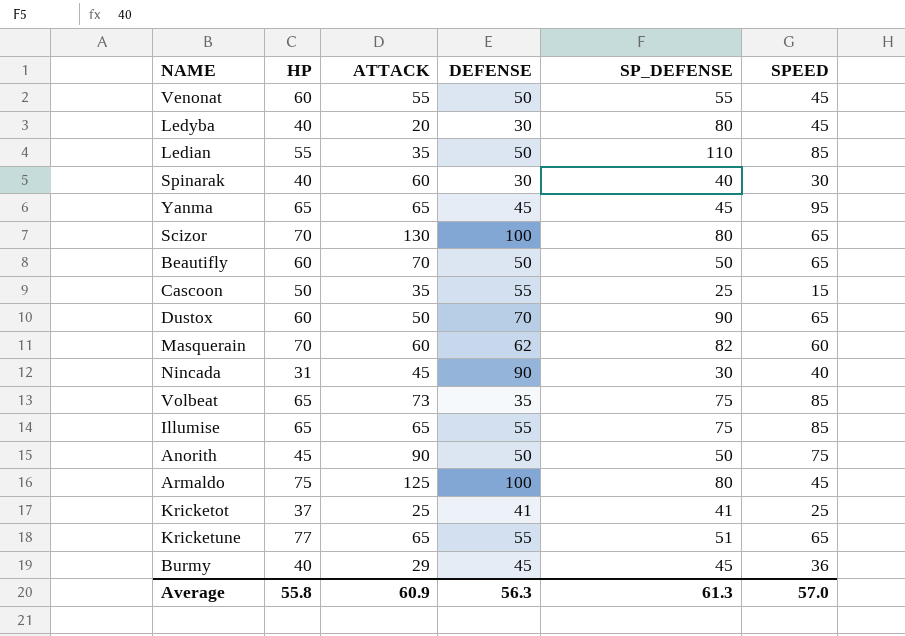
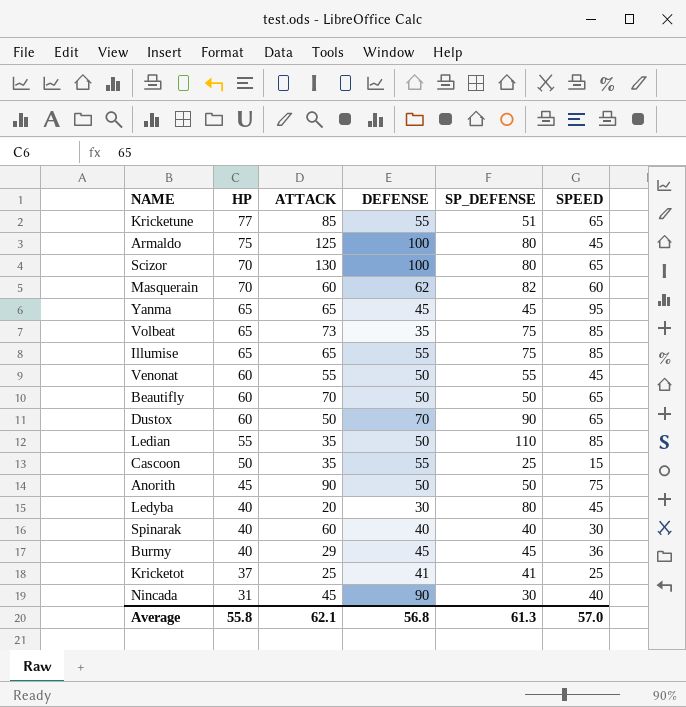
row order: none -> HP descending
Kricketune | ATTACK: 65 -> 85
Spinarak | DEFENSE: 30 -> 40
Average | ATTACK: 60.9 -> 62.1
Average | DEFENSE: 56.3 -> 56.8

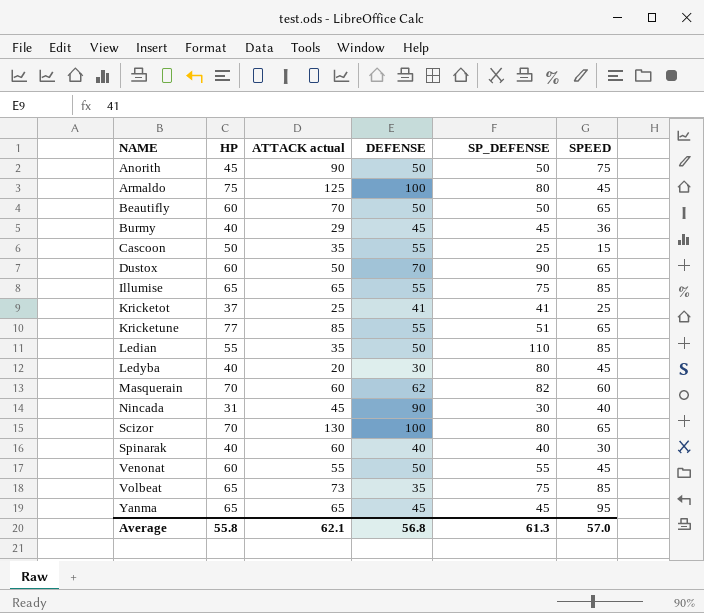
row order: HP descending -> NAME ascending
column name: ATTACK -> ATTACK actual

